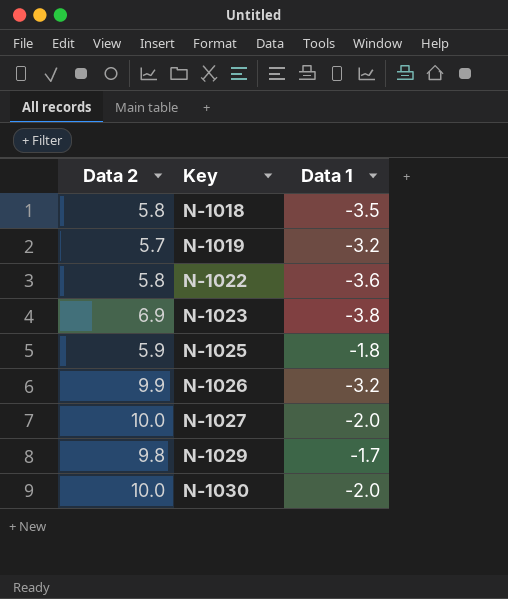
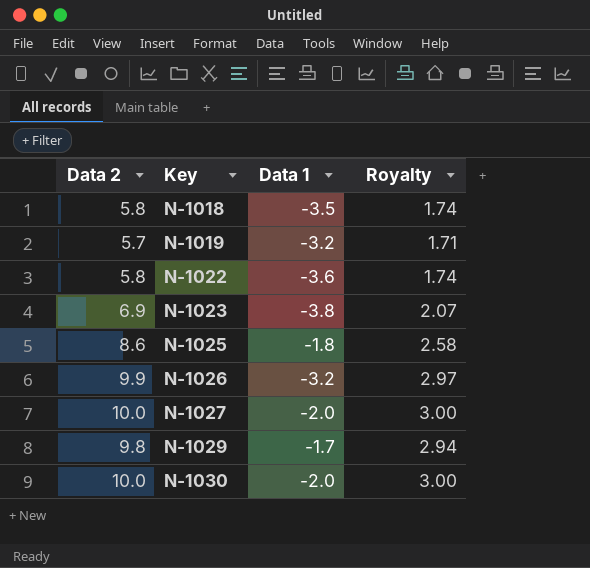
column Royalty | formula: none -> [Data 2] * 0.3
N-1025 | Data 2: 5.9 -> 8.6

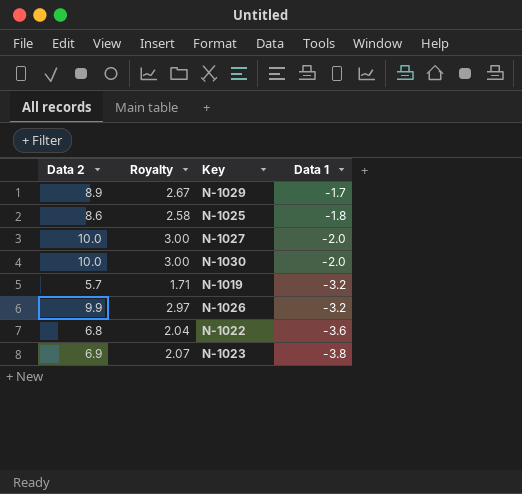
row order: Key ascending -> Data 1 descending
column Royalty | position: 4 -> 2
row N-1018: 5.8 | -3.5 | 1.74 -> none
N-1029 | Data 2: 9.8 -> 8.9
N-1029 | Royalty: 2.94 -> 2.67
N-1022 | Data 2: 5.8 -> 6.8
N-1022 | Royalty: 1.74 -> 2.04

